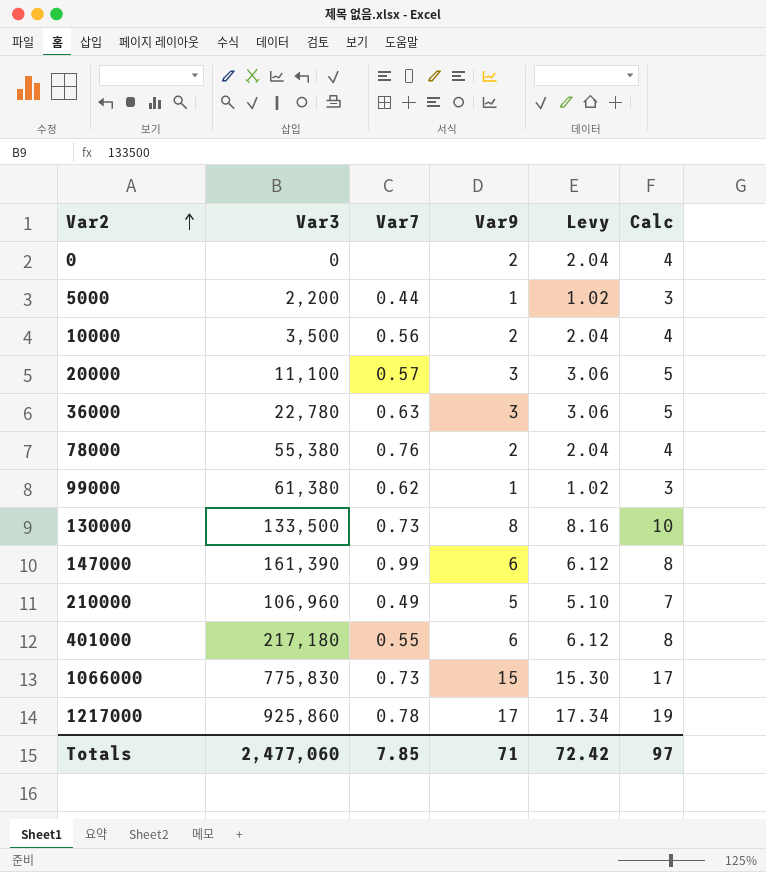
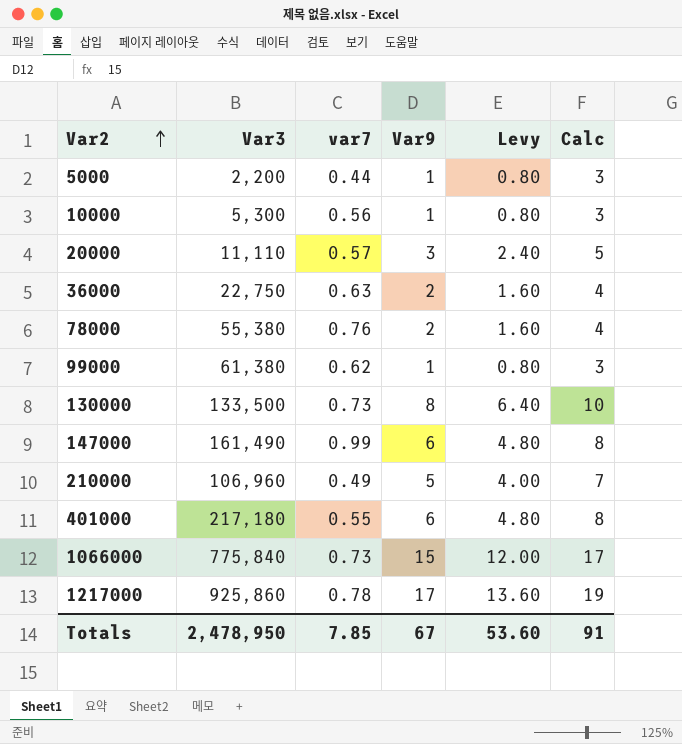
column name: Var7 -> var7
column Levy | formula: [Var9] * 1.02 -> [Var9] * 0.8
row 0: 0 | none | 2 | 2.04 | 4 -> none
10000 | Var3: 3,500 -> 5,300
10000 | Var9: 2 -> 1
10000 | Calc: 4 -> 3
20000 | Var3: 11,100 -> 11,110
36000 | Var3: 22,780 -> 22,750
36000 | Var9: 3 -> 2
36000 | Calc: 5 -> 4
147000 | Var3: 161,390 -> 161,490
1066000 | Var3: 775,830 -> 775,840
Totals | Var3: 2,477,060 -> 2,478,950
Totals | Var9: 71 -> 67
Totals | Levy: 72.42 -> 53.60
Totals | Calc: 97 -> 91

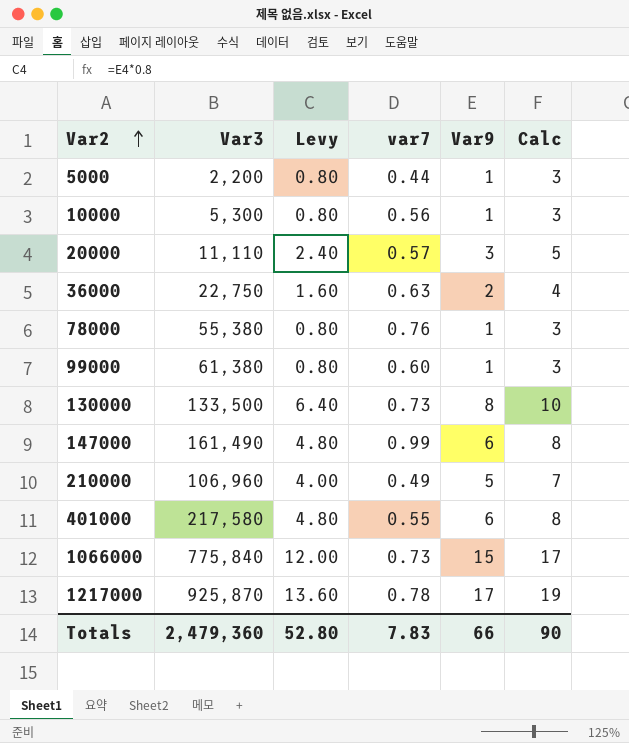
column Levy | position: 5 -> 3
78000 | Levy: 1.60 -> 0.80
78000 | Var9: 2 -> 1
78000 | Calc: 4 -> 3
99000 | var7: 0.62 -> 0.60
401000 | Var3: 217,180 -> 217,580
1217000 | Var3: 925,860 -> 925,870
Totals | Var3: 2,478,950 -> 2,479,360
Totals | Levy: 53.60 -> 52.80
Totals | var7: 7.85 -> 7.83
Totals | Var9: 67 -> 66
Totals | Calc: 91 -> 90

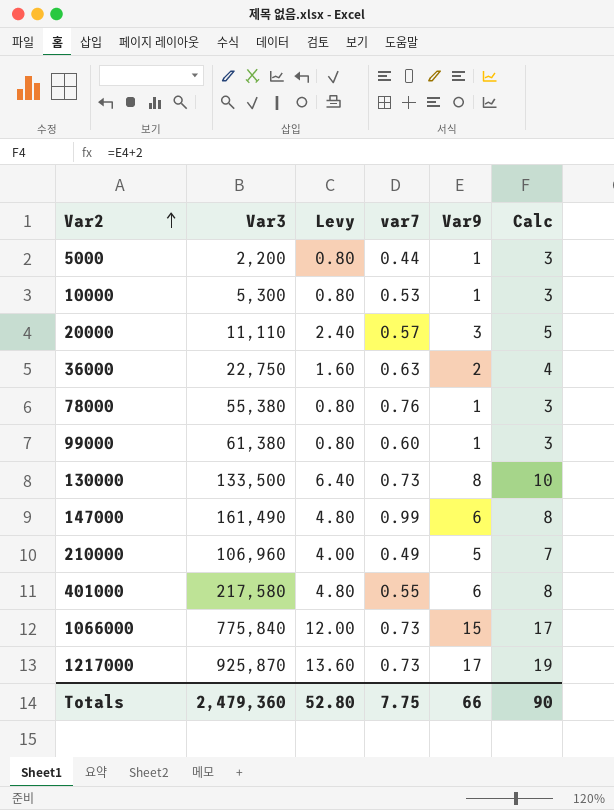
10000 | var7: 0.56 -> 0.53
1217000 | var7: 0.78 -> 0.73
Totals | var7: 7.83 -> 7.75

